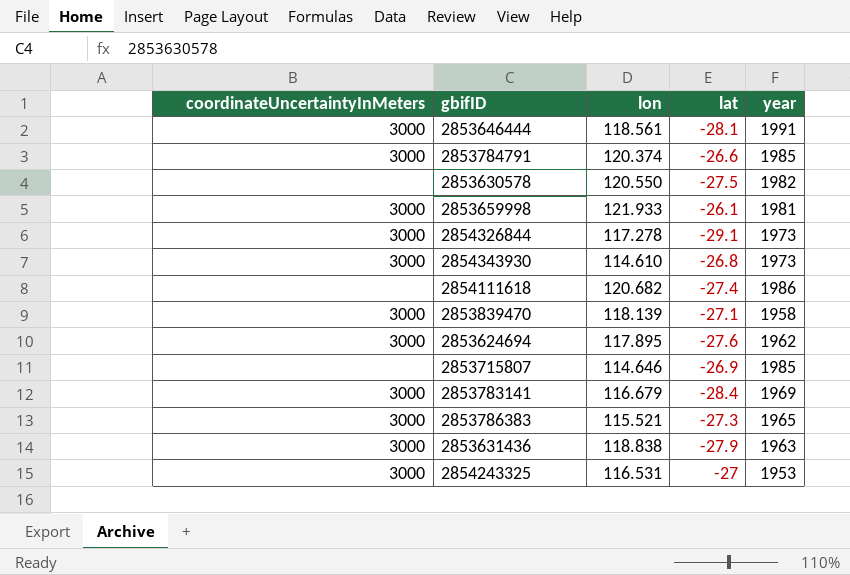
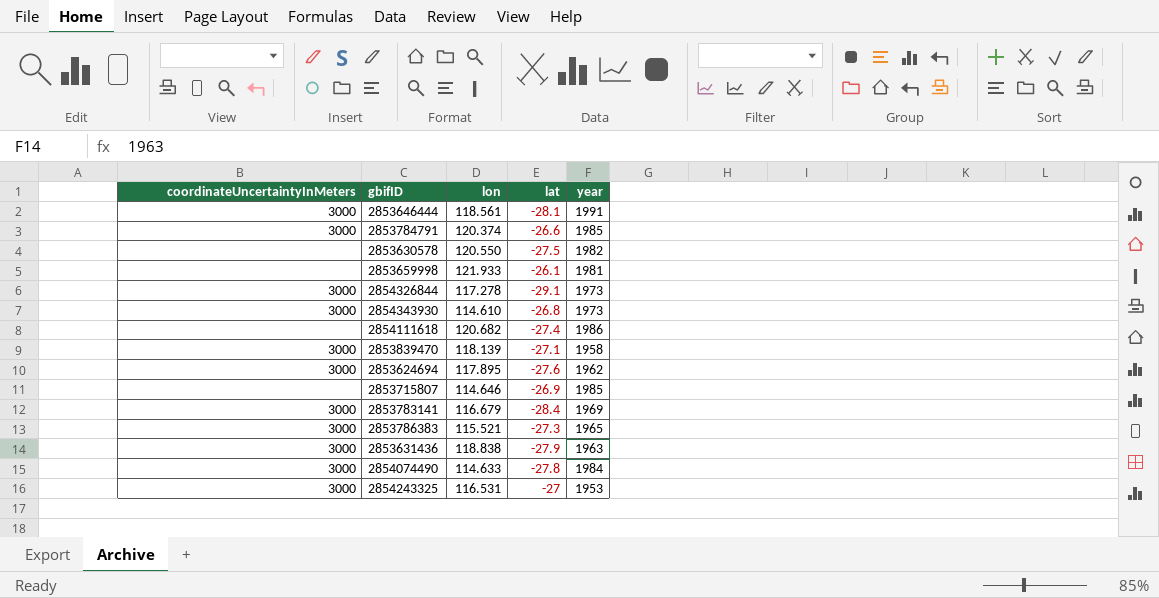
2853659998 | coordinateUncertaintyInMeters: 3000 -> none
row 2854074490: none -> 3000 | 114.633 | -27.8 | 1984

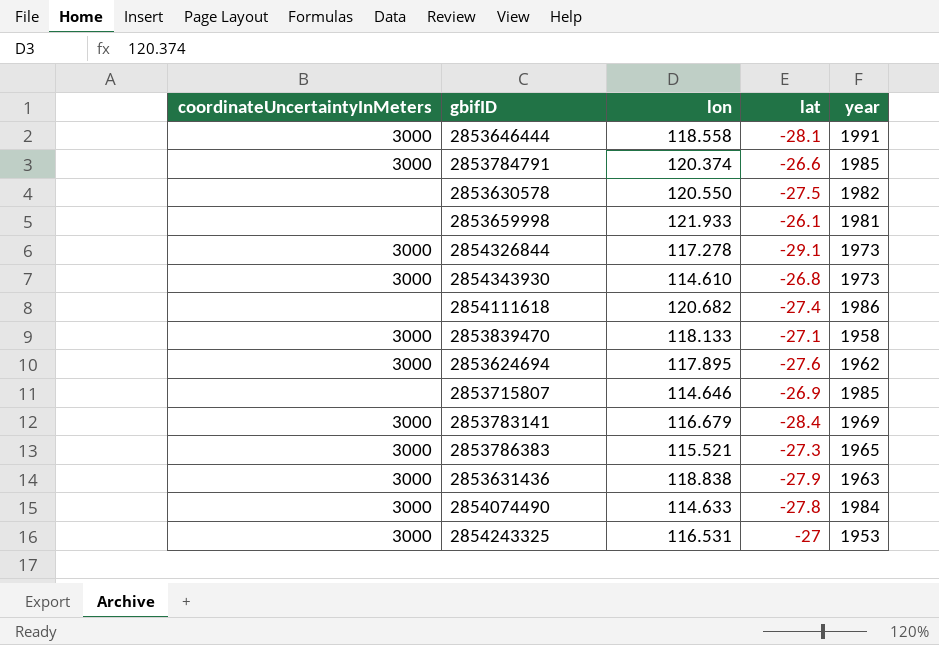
2853646444 | lon: 118.561 -> 118.558
2853839470 | lon: 118.139 -> 118.133

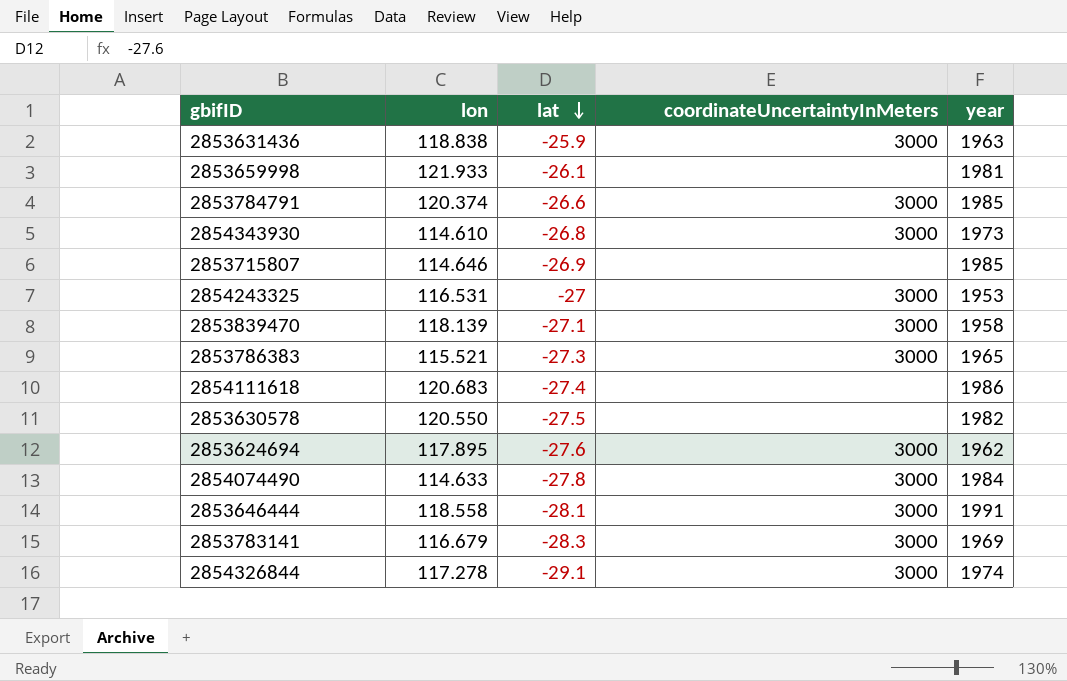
row order: none -> lat descending
column coordinateUncertaintyInMeters | position: 1 -> 4
2853631436 | lat: -27.9 -> -25.9
2853839470 | lon: 118.133 -> 118.139
2854111618 | lon: 120.682 -> 120.683
2853783141 | lat: -28.4 -> -28.3
2854326844 | year: 1973 -> 1974

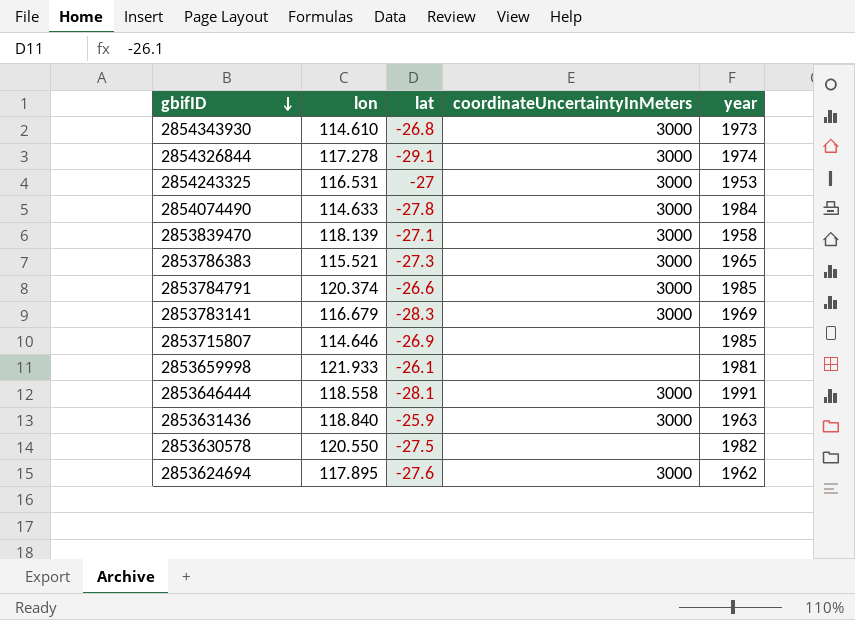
row order: lat descending -> gbifID descending
row 2854111618: 120.683 | -27.4 | none | 1986 -> none
2853631436 | lon: 118.838 -> 118.840

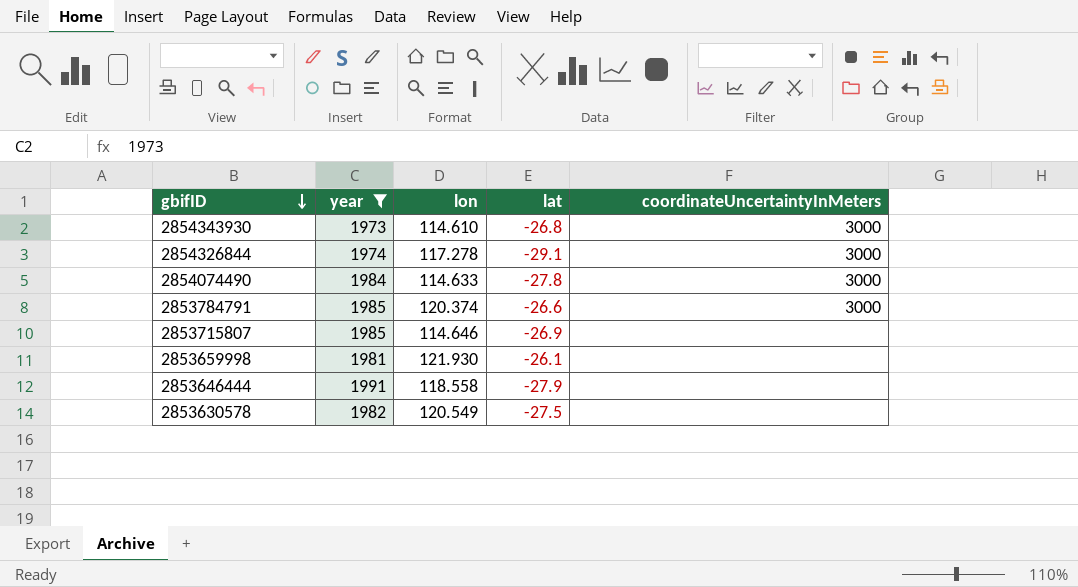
filter: none -> year >= 1973
column year | position: 5 -> 2
2853659998 | lon: 121.933 -> 121.930
2853646444 | lat: -28.1 -> -27.9
2853646444 | coordinateUncertaintyInMeters: 3000 -> none
2853630578 | lon: 120.550 -> 120.549

